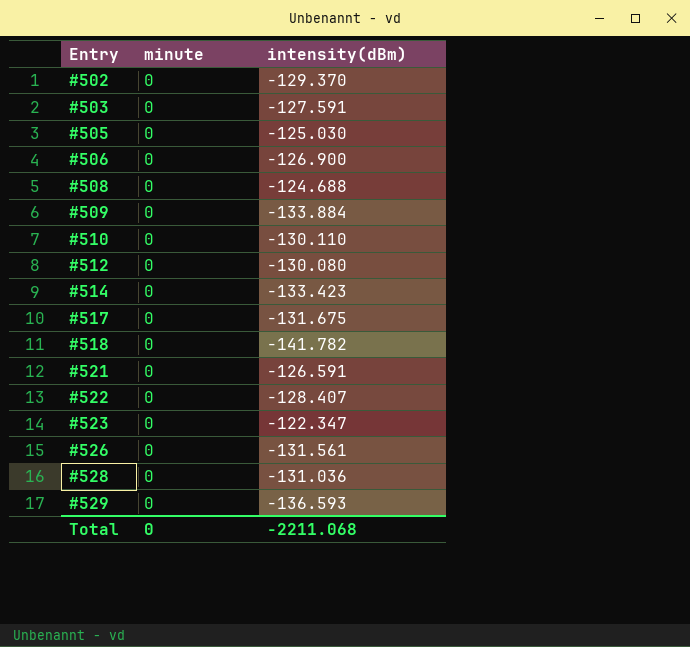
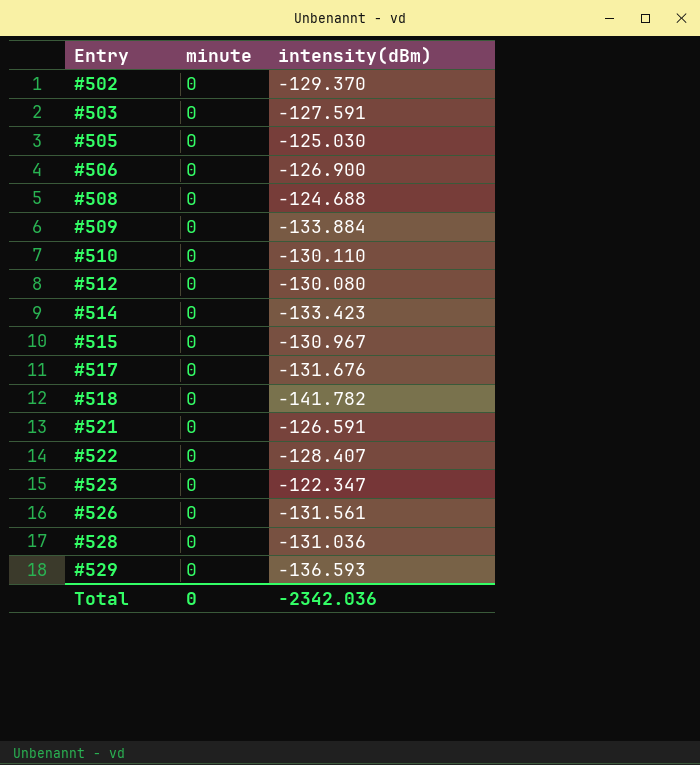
row #515: none -> 0 | -130.967
#517 | intensity(dBm): -131.675 -> -131.676
Total | intensity(dBm): -2211.068 -> -2342.036

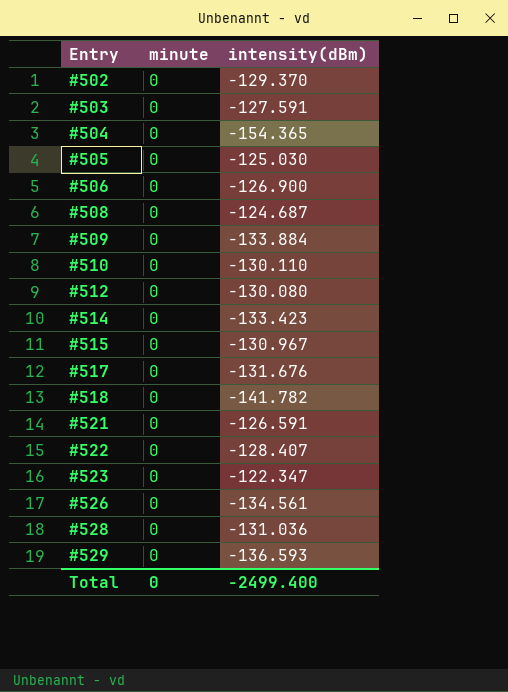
row #504: none -> 0 | -154.365
#508 | intensity(dBm): -124.688 -> -124.687
#526 | intensity(dBm): -131.561 -> -134.561
Total | intensity(dBm): -2342.036 -> -2499.400

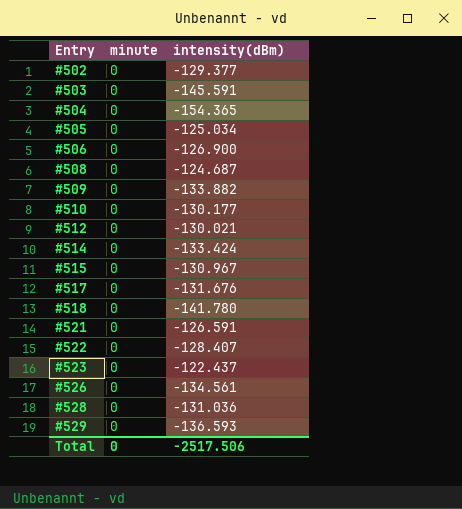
#502 | intensity(dBm): -129.370 -> -129.377
#503 | intensity(dBm): -127.591 -> -145.591
#505 | intensity(dBm): -125.030 -> -125.034
#509 | intensity(dBm): -133.884 -> -133.882
#510 | intensity(dBm): -130.110 -> -130.177
#512 | intensity(dBm): -130.080 -> -130.021
#514 | intensity(dBm): -133.423 -> -133.424
#518 | intensity(dBm): -141.782 -> -141.780
#523 | intensity(dBm): -122.347 -> -122.437
Total | intensity(dBm): -2499.400 -> -2517.506

